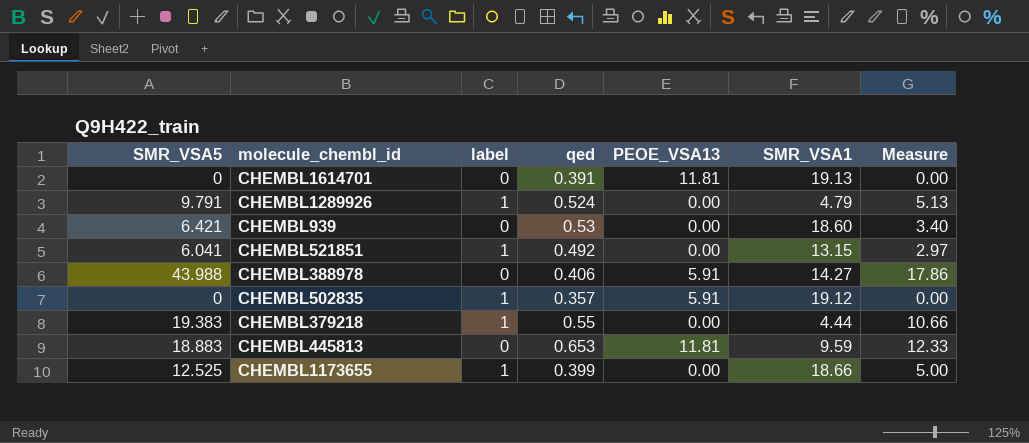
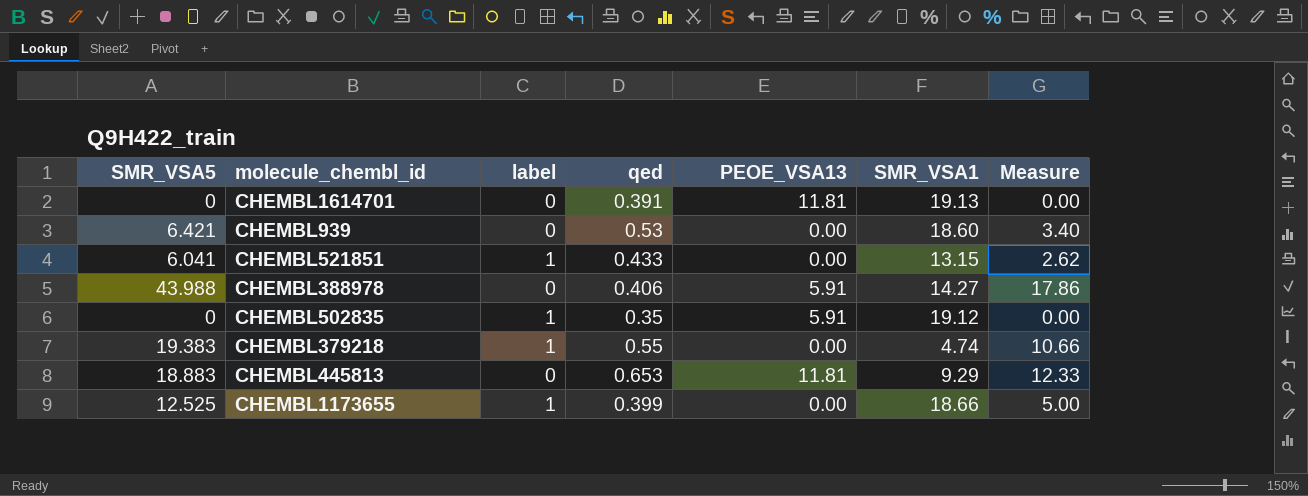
row CHEMBL1289926: 9.791 | 1 | 0.524 | 0.00 | 4.79 | 5.13 -> none
CHEMBL521851 | qed: 0.492 -> 0.433
CHEMBL521851 | Measure: 2.97 -> 2.62
CHEMBL502835 | qed: 0.357 -> 0.35
CHEMBL379218 | SMR_VSA1: 4.44 -> 4.74
CHEMBL445813 | SMR_VSA1: 9.59 -> 9.29

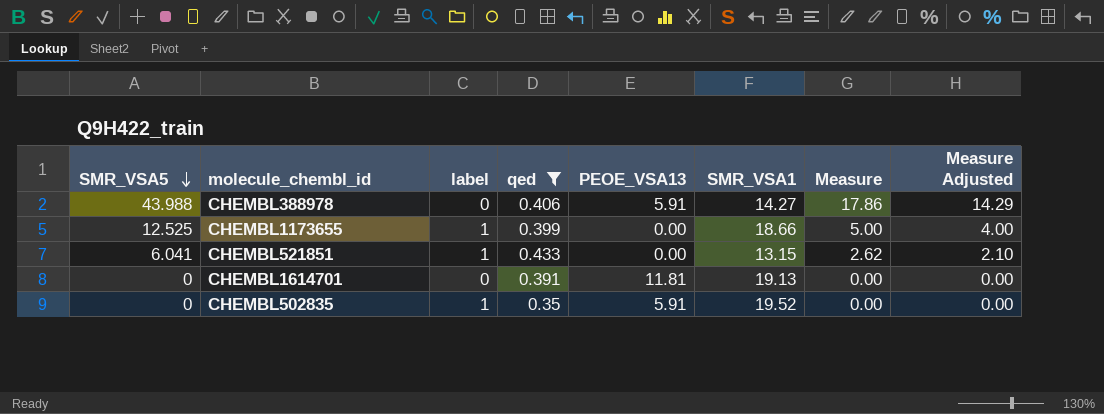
filter: none -> qed <= 0.433
row order: none -> SMR_VSA5 descending
column Measure Adjusted | formula: none -> [Measure] * 0.8
CHEMBL502835 | SMR_VSA1: 19.12 -> 19.52

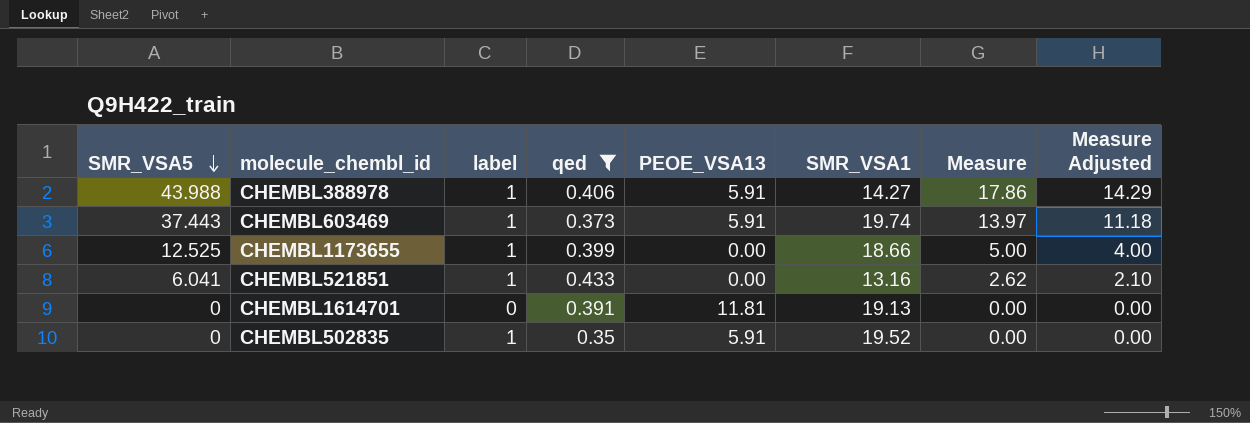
CHEMBL388978 | label: 0 -> 1
row CHEMBL603469: none -> 37.443 | 1 | 0.373 | 5.91 | 19.74 | 13.97 | 11.18
CHEMBL521851 | SMR_VSA1: 13.15 -> 13.16

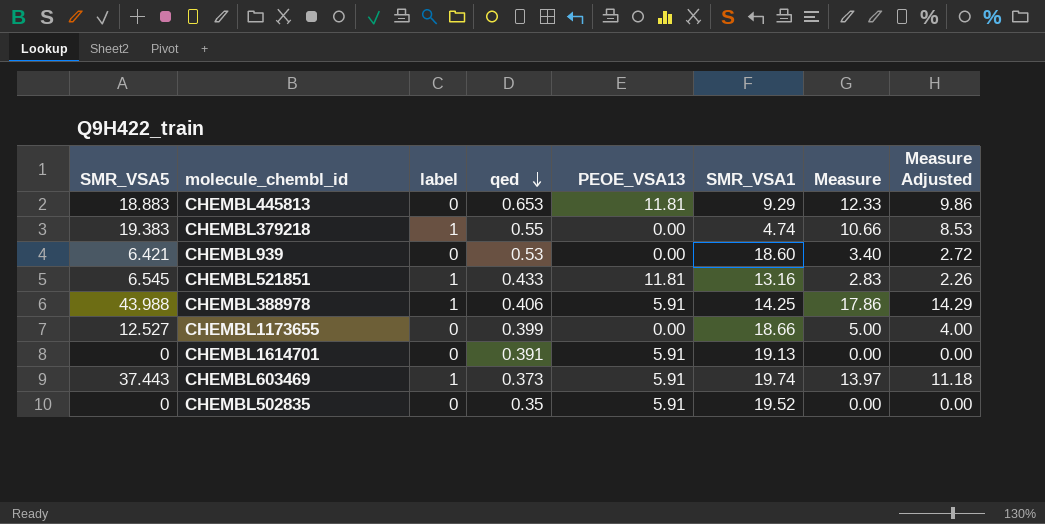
filter: qed <= 0.433 -> none
row order: SMR_VSA5 descending -> qed descending
CHEMBL521851 | SMR_VSA5: 6.041 -> 6.545
CHEMBL521851 | PEOE_VSA13: 0.00 -> 11.81
CHEMBL521851 | Measure: 2.62 -> 2.83
CHEMBL521851 | Measure Adjusted: 2.10 -> 2.26
CHEMBL388978 | SMR_VSA1: 14.27 -> 14.25
CHEMBL1173655 | SMR_VSA5: 12.525 -> 12.527
CHEMBL1173655 | label: 1 -> 0
CHEMBL1614701 | PEOE_VSA13: 11.81 -> 5.91
CHEMBL502835 | label: 1 -> 0

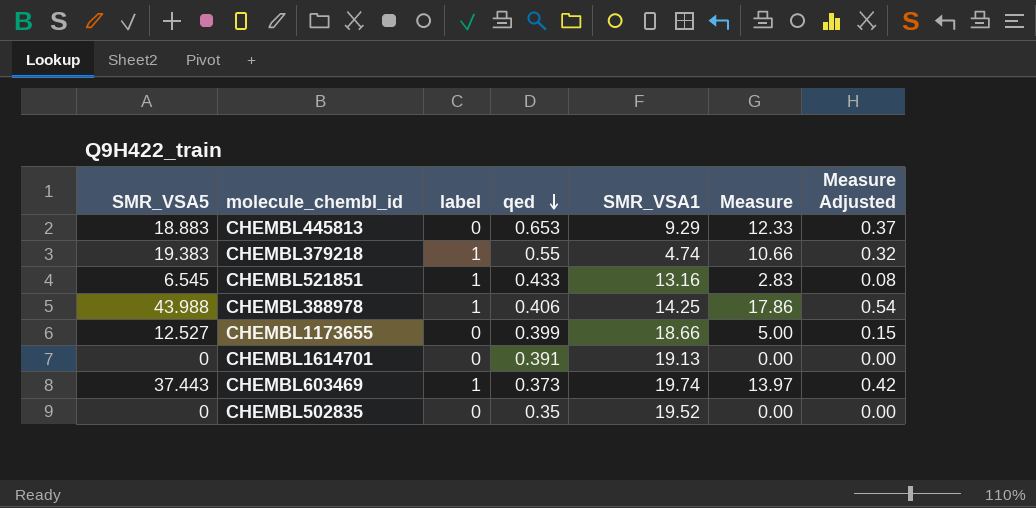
column PEOE_VSA13 | position: 5 -> none
column Measure Adjusted | formula: [Measure] * 0.8 -> [Measure] * 0.03
row CHEMBL939: 6.421 | 0 | 0.53 | 0.00 | 18.60 | 3.40 | 2.72 -> none

